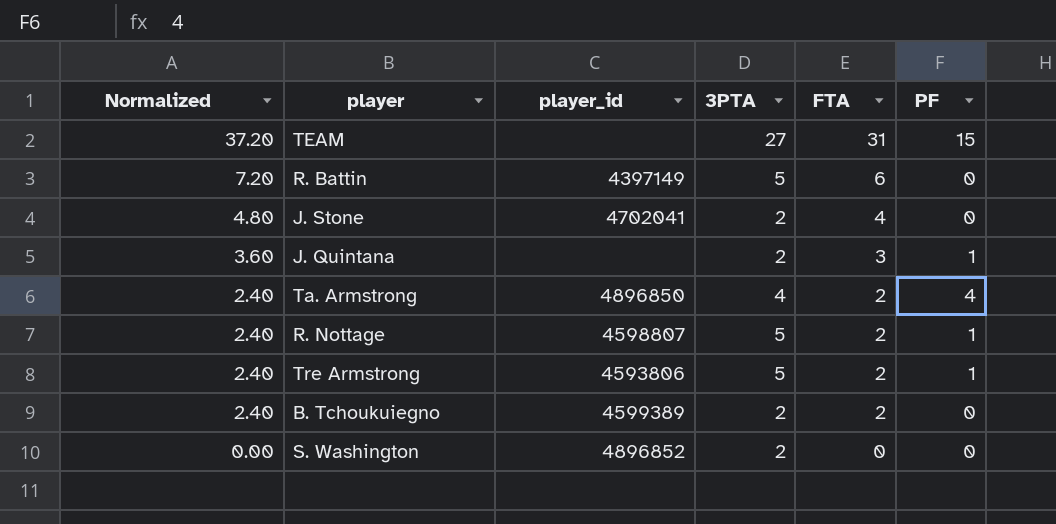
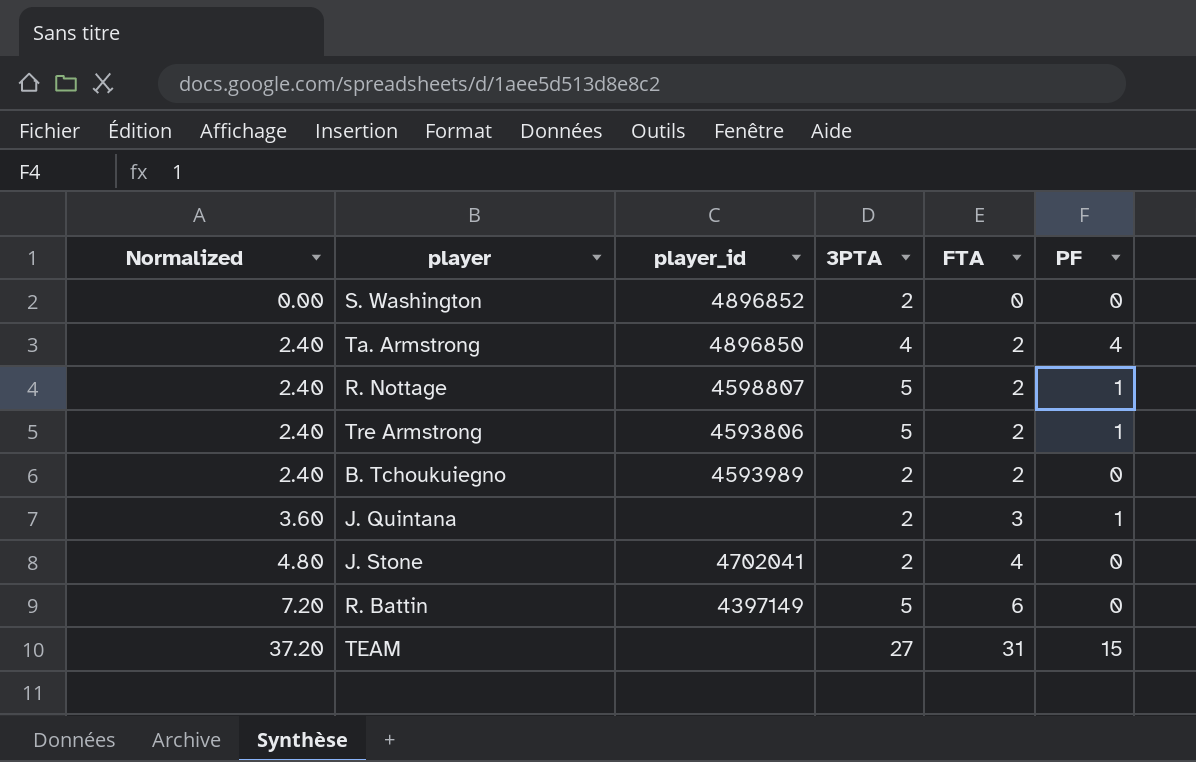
row order: Normalized descending -> Normalized ascending
B. Tchoukuiegno | player_id: 4599389 -> 4593989

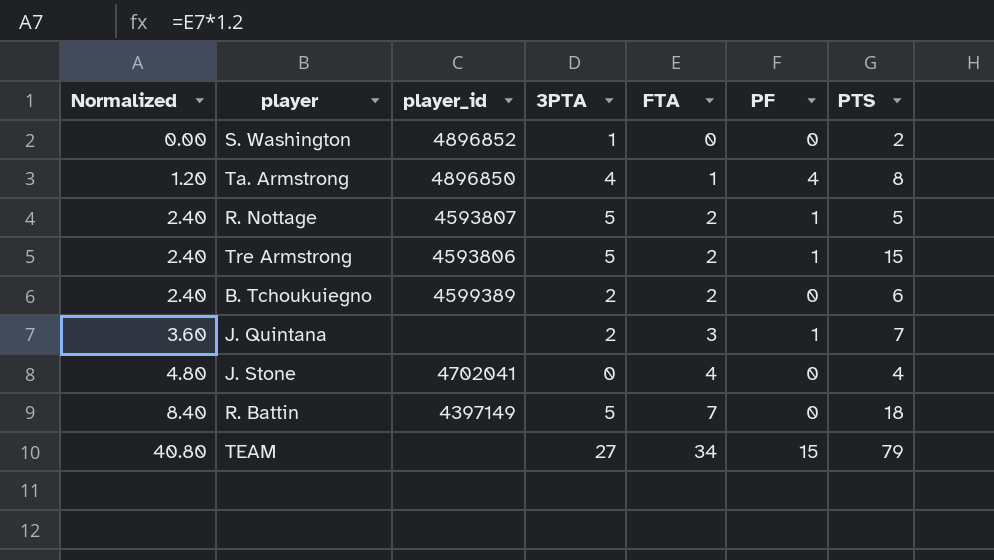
column PTS | position: none -> 7
S. Washington | 3PTA: 2 -> 1
Ta. Armstrong | Normalized: 2.40 -> 1.20
Ta. Armstrong | FTA: 2 -> 1
R. Nottage | player_id: 4598807 -> 4593807
B. Tchoukuiegno | player_id: 4593989 -> 4599389
J. Stone | 3PTA: 2 -> 0
R. Battin | Normalized: 7.20 -> 8.40
R. Battin | FTA: 6 -> 7
TEAM | Normalized: 37.20 -> 40.80
TEAM | FTA: 31 -> 34

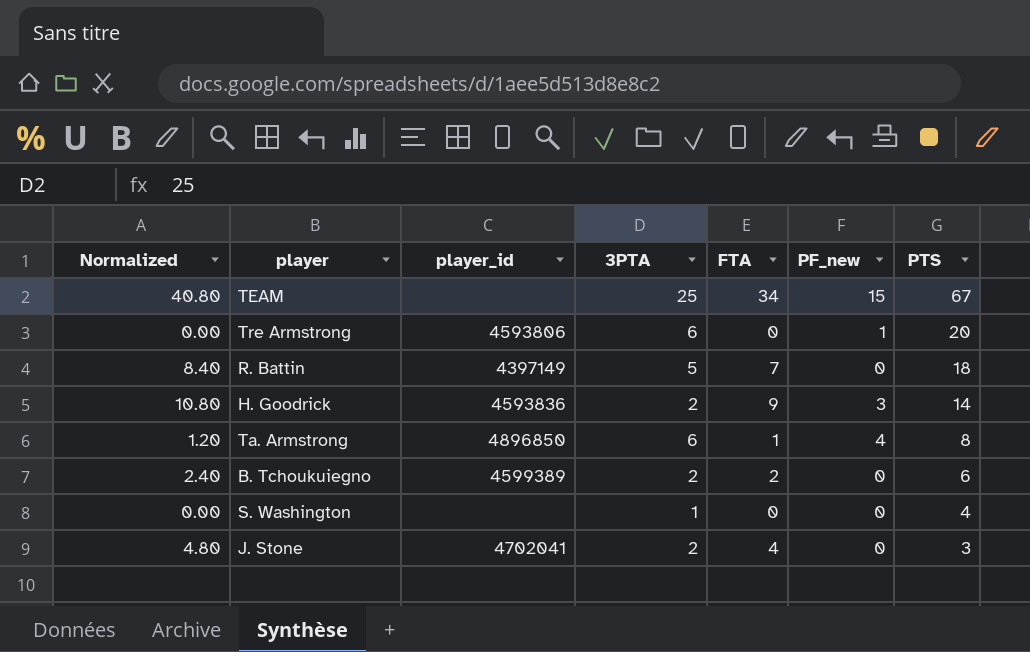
row order: Normalized ascending -> PTS descending
column name: PF -> PF_new
row R. Nottage: 2.40 | 4593807 | 5 | 2 | 1 | 5 -> none
row J. Quintana: 3.60 | none | 2 | 3 | 1 | 7 -> none
TEAM | 3PTA: 27 -> 25
TEAM | PTS: 79 -> 67
Tre Armstrong | Normalized: 2.40 -> 0.00
Tre Armstrong | 3PTA: 5 -> 6
Tre Armstrong | FTA: 2 -> 0
Tre Armstrong | PTS: 15 -> 20
row H. Goodrick: none -> 10.80 | 4593836 | 2 | 9 | 3 | 14
Ta. Armstrong | 3PTA: 4 -> 6
S. Washington | player_id: 4896852 -> none
S. Washington | PTS: 2 -> 4
J. Stone | 3PTA: 0 -> 2
J. Stone | PTS: 4 -> 3

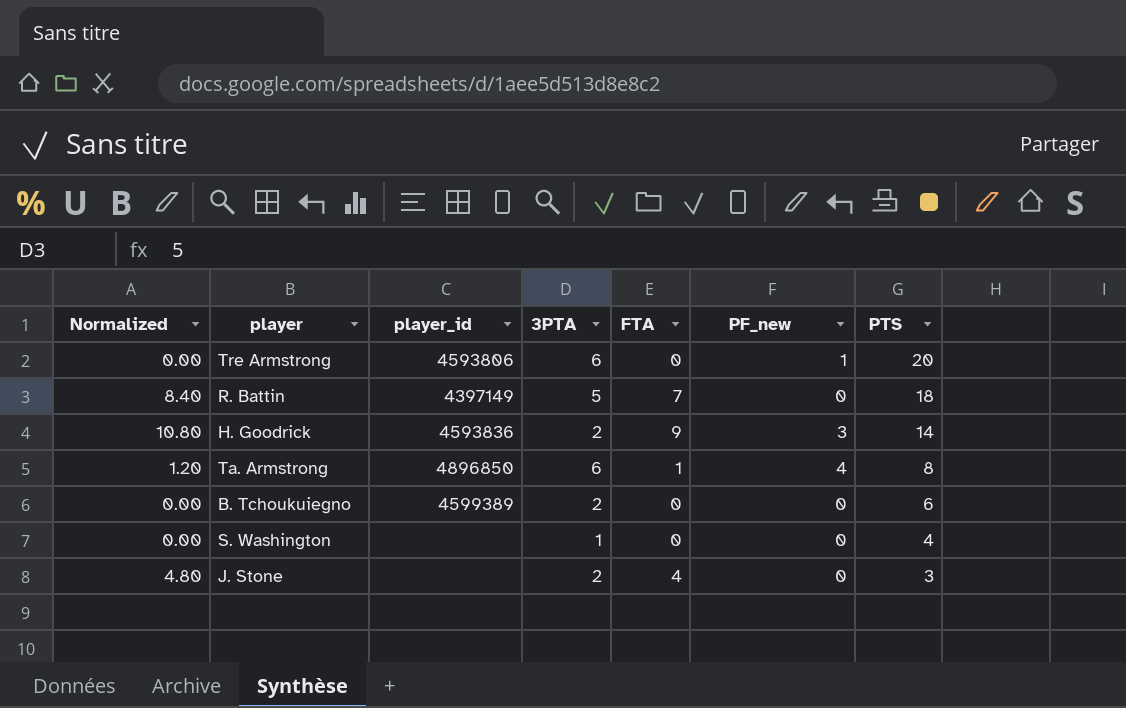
row TEAM: 40.80 | none | 25 | 34 | 15 | 67 -> none
B. Tchoukuiegno | Normalized: 2.40 -> 0.00
B. Tchoukuiegno | FTA: 2 -> 0
J. Stone | player_id: 4702041 -> none

